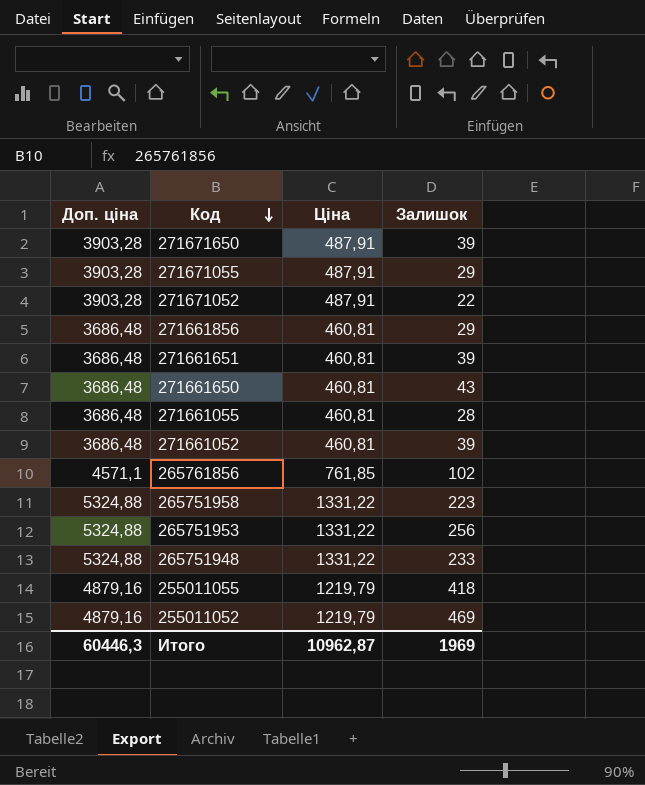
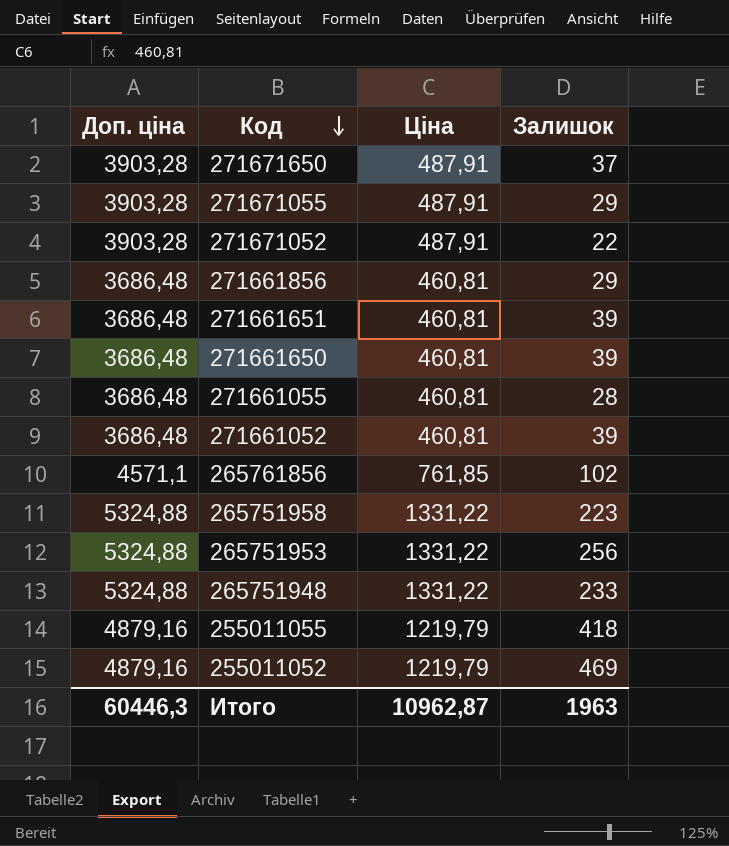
271671650 | Залишок: 39 -> 37
271661650 | Залишок: 43 -> 39
Итого | Залишок: 1969 -> 1963

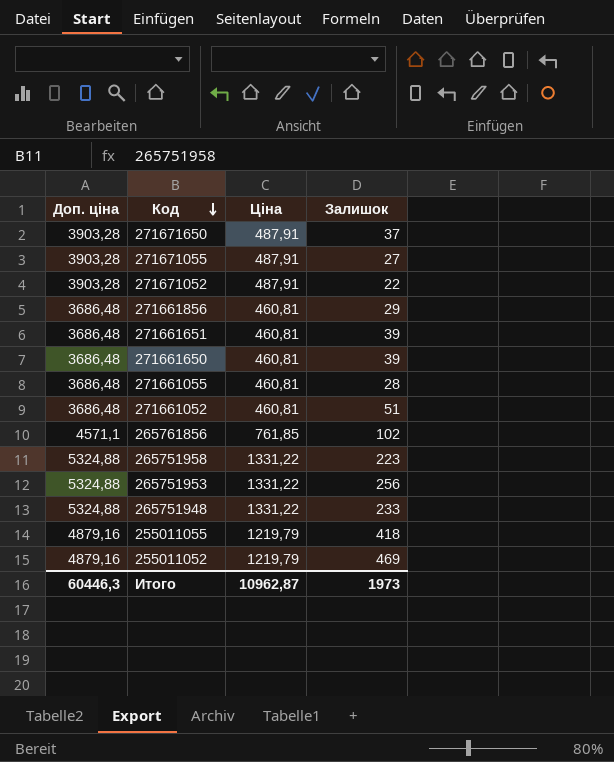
271671055 | Залишок: 29 -> 27
271661052 | Залишок: 39 -> 51
Итого | Залишок: 1963 -> 1973

